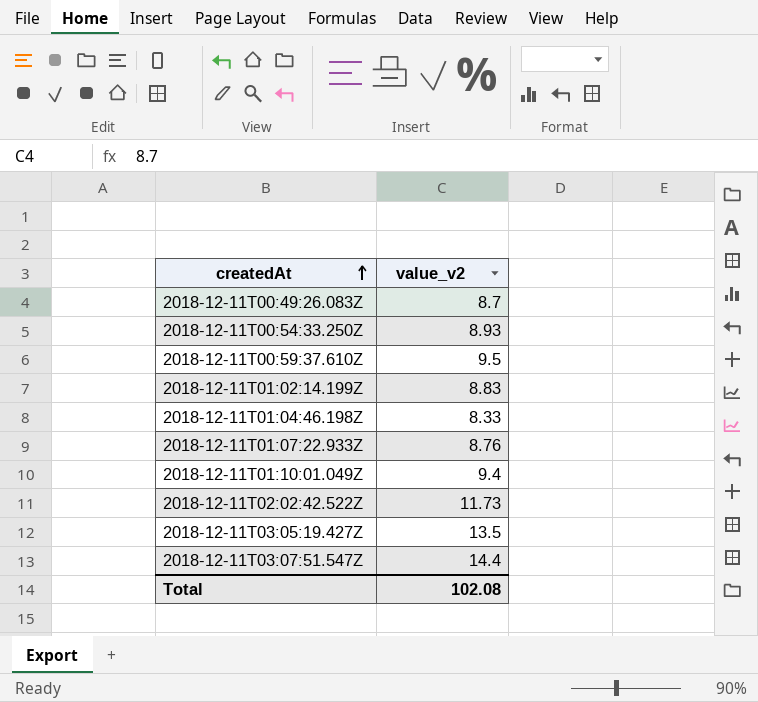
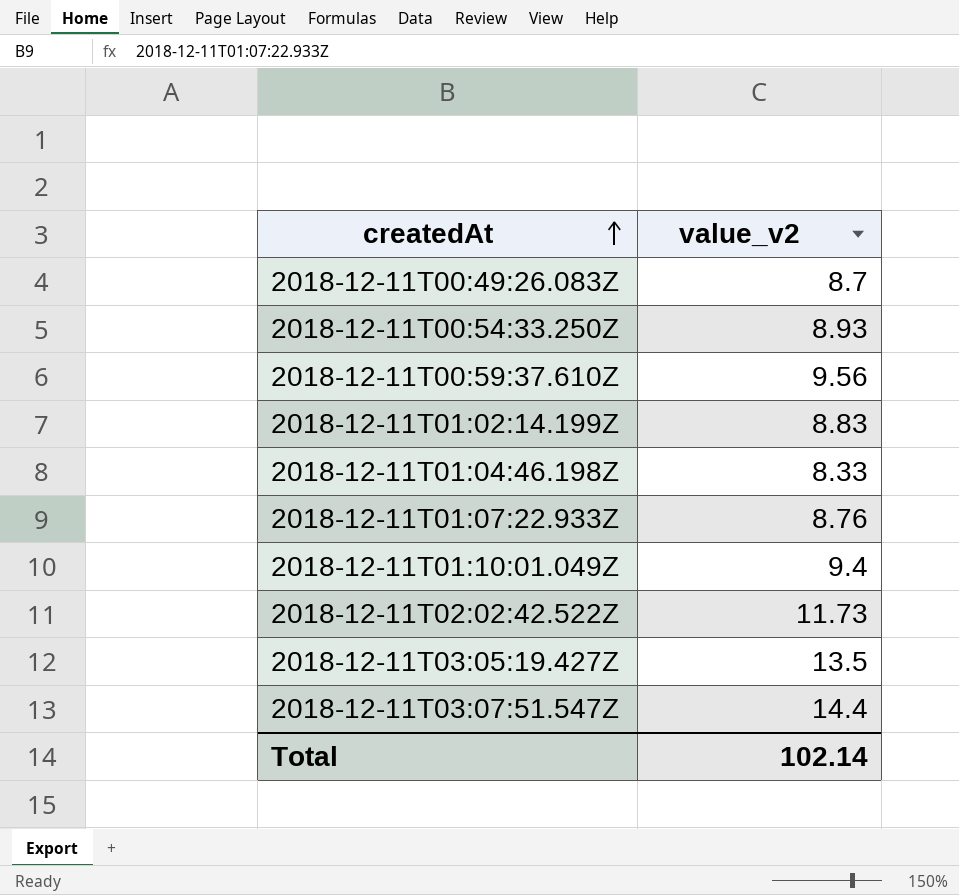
2018-12-11T00:59:37.610Z | value_v2: 9.5 -> 9.56
Total | value_v2: 102.08 -> 102.14

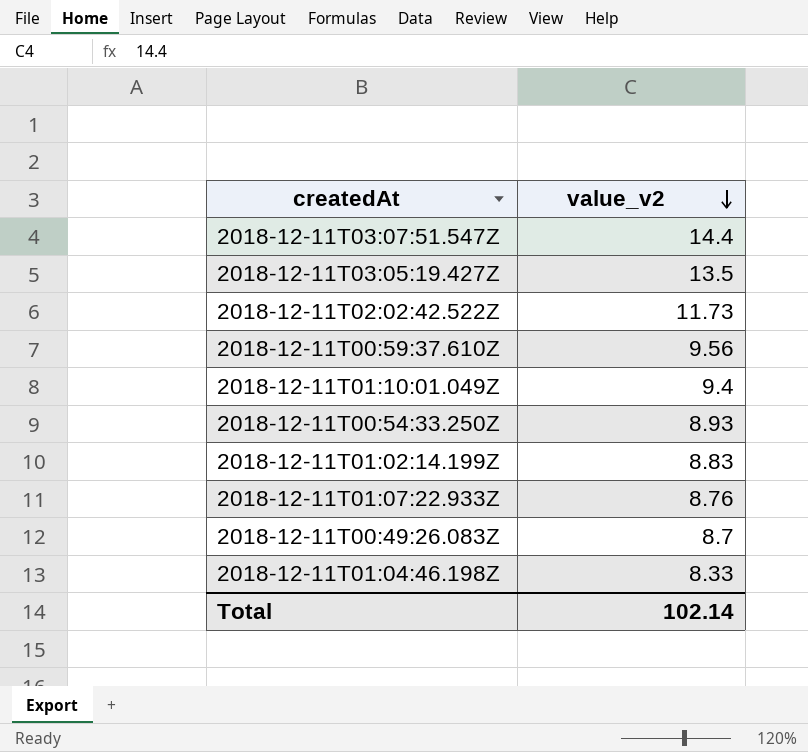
row order: createdAt ascending -> value_v2 descending

